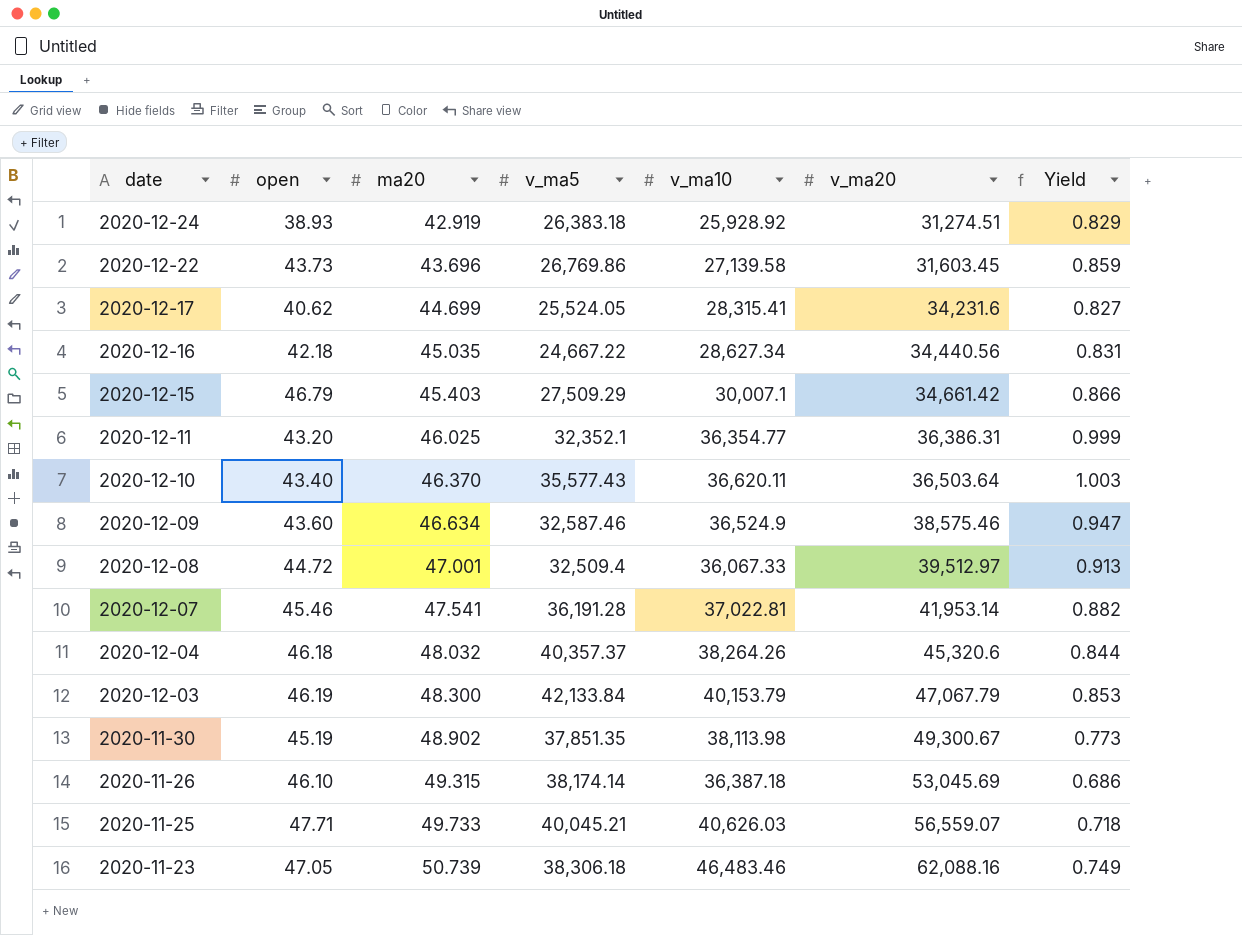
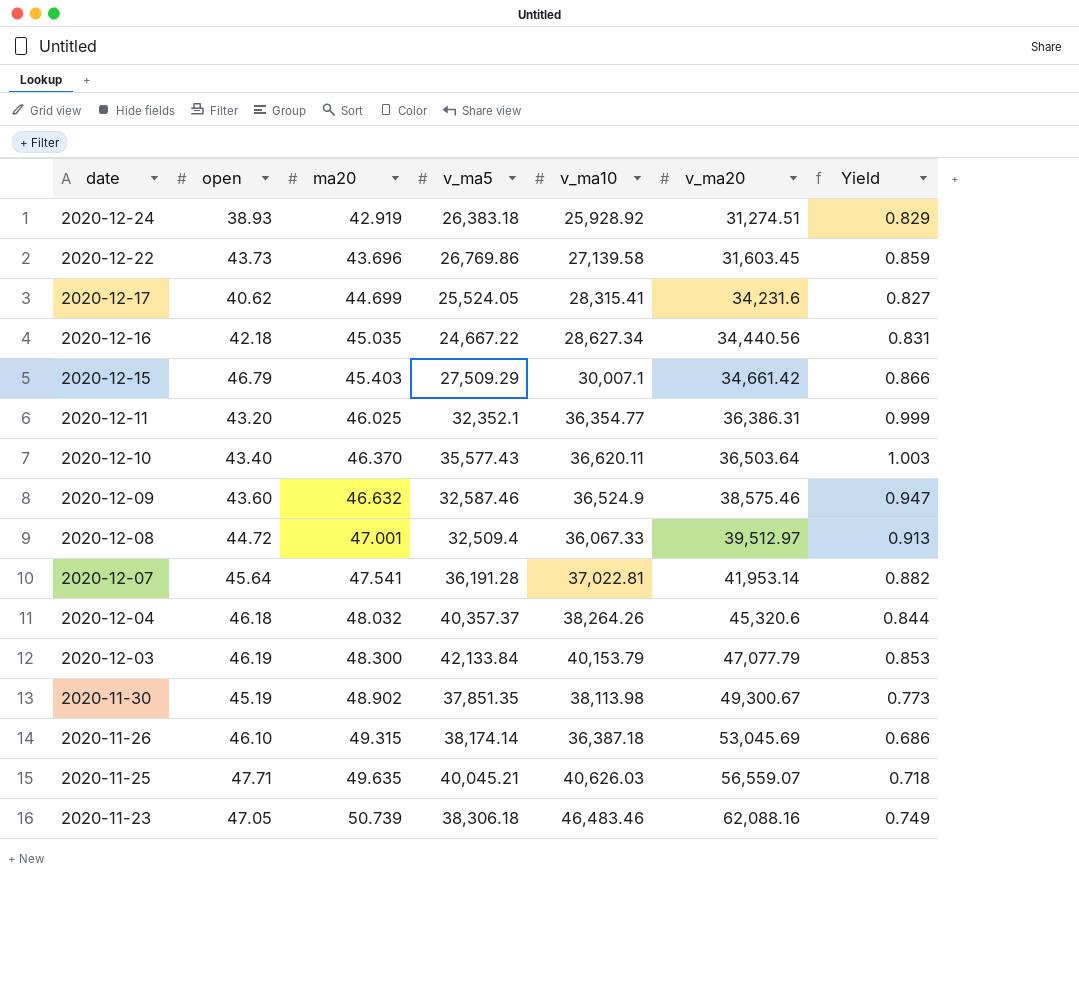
2020-12-09 | ma20: 46.634 -> 46.632
2020-12-07 | open: 45.46 -> 45.64
2020-12-03 | v_ma20: 47,067.79 -> 47,077.79
2020-11-25 | ma20: 49.733 -> 49.635

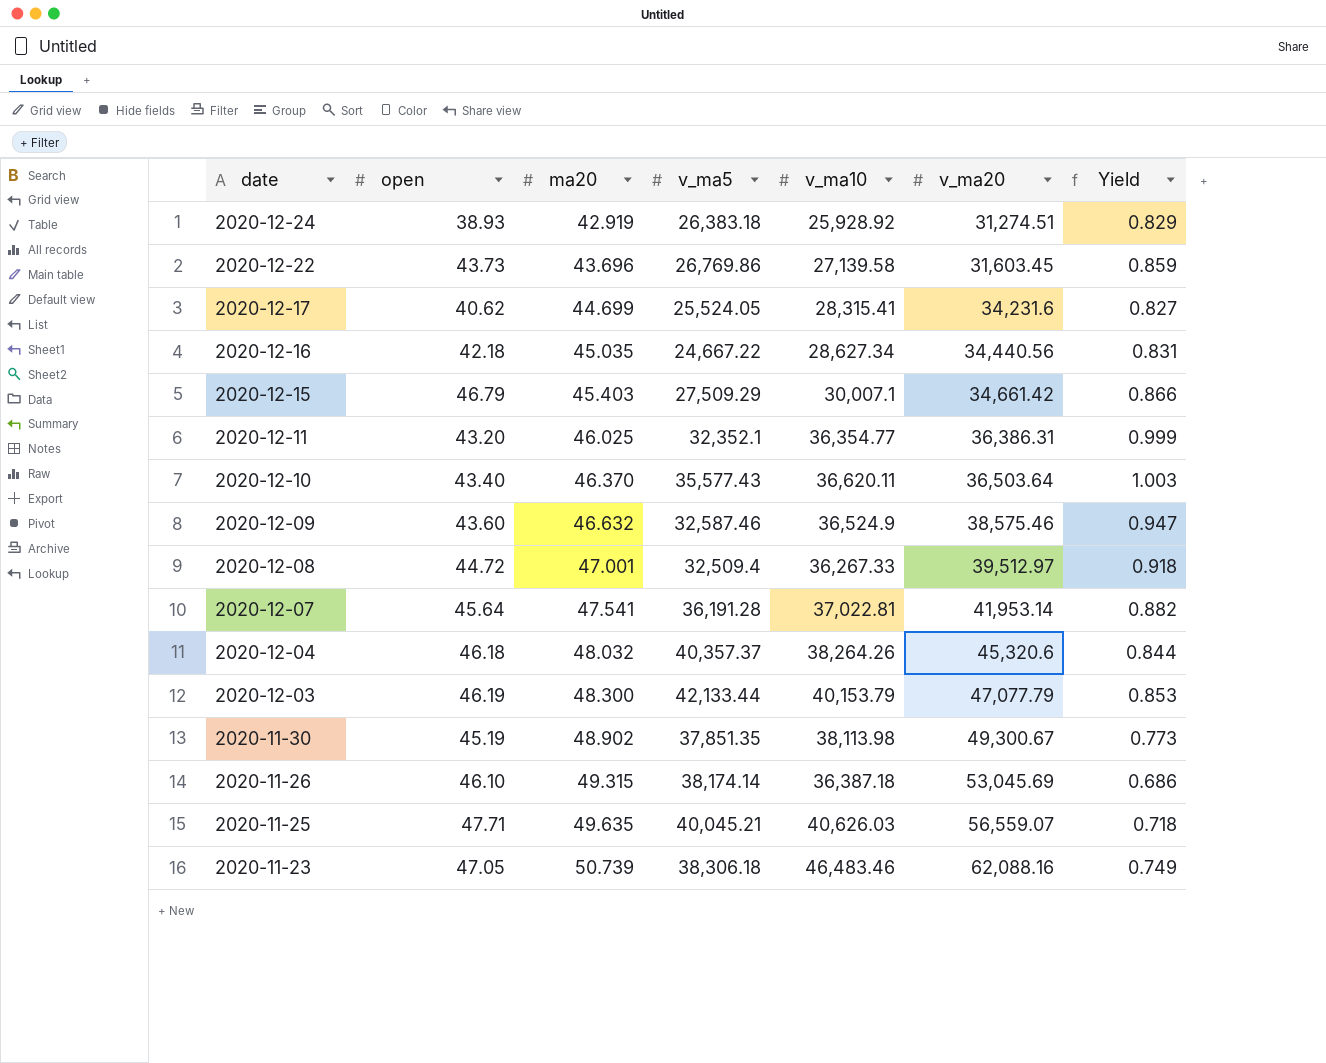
2020-12-08 | v_ma10: 36,067.33 -> 36,267.33
2020-12-08 | Yield: 0.913 -> 0.918
2020-12-03 | v_ma5: 42,133.84 -> 42,133.44

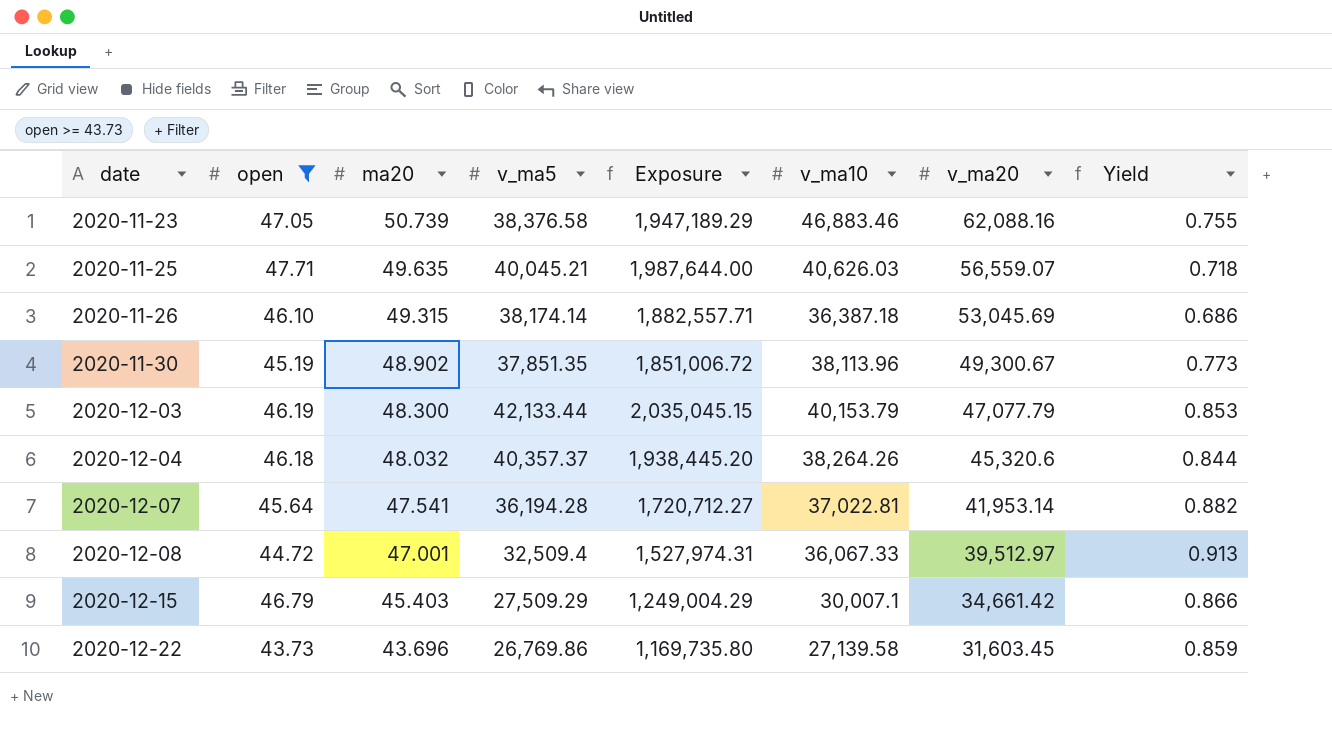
filter: none -> open >= 43.73
row order: date descending -> date ascending
column Exposure | formula: none -> [ma20] * [v_ma5]
2020-11-23 | v_ma5: 38,306.18 -> 38,376.58
2020-11-23 | v_ma10: 46,483.46 -> 46,883.46
2020-11-23 | Yield: 0.749 -> 0.755
2020-11-30 | v_ma10: 38,113.98 -> 38,113.96
2020-12-07 | v_ma5: 36,191.28 -> 36,194.28
2020-12-08 | v_ma10: 36,267.33 -> 36,067.33
2020-12-08 | Yield: 0.918 -> 0.913

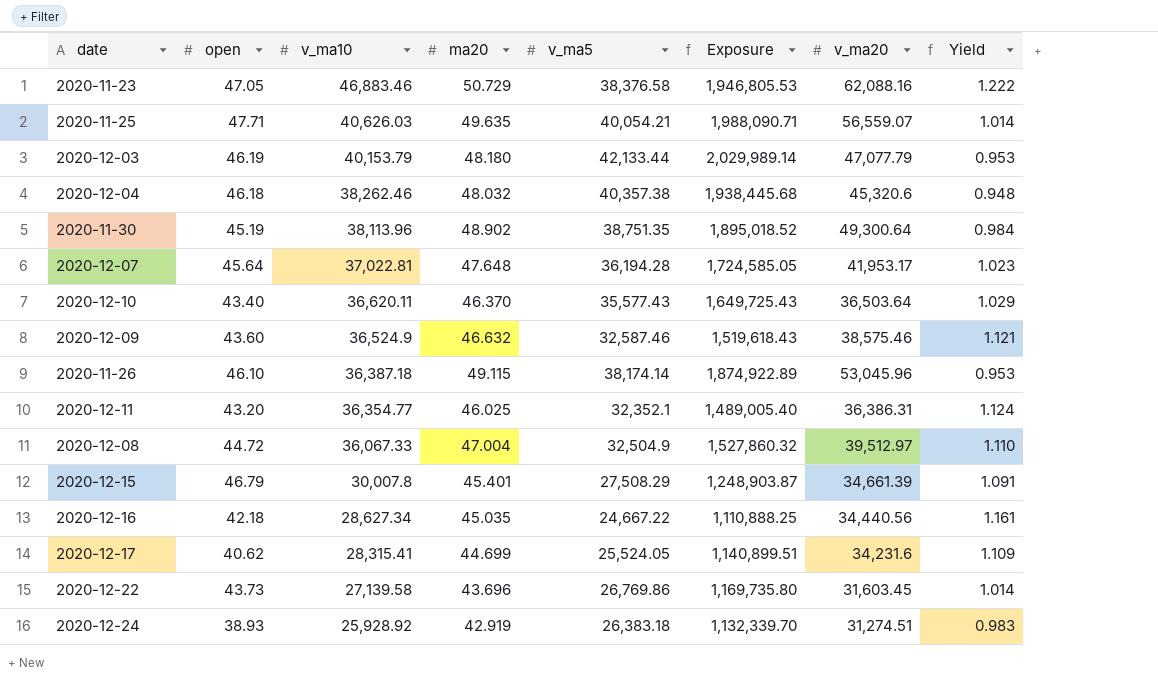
filter: open >= 43.73 -> none
row order: date ascending -> v_ma10 descending
column v_ma10 | position: 6 -> 3
column Yield | formula: [v_ma10] / [v_ma20] -> [v_ma10] / [v_ma5]
2020-11-23 | ma20: 50.739 -> 50.729
2020-11-23 | Exposure: 1,947,189.29 -> 1,946,805.53
2020-11-25 | v_ma5: 40,045.21 -> 40,054.21
2020-11-25 | Exposure: 1,987,644.00 -> 1,988,090.71
2020-12-03 | ma20: 48.300 -> 48.180
2020-12-03 | Exposure: 2,035,045.15 -> 2,029,989.14
2020-12-04 | v_ma10: 38,264.26 -> 38,262.46
2020-12-04 | v_ma5: 40,357.37 -> 40,357.38
2020-12-04 | Exposure: 1,938,445.20 -> 1,938,445.68
2020-11-30 | v_ma5: 37,851.35 -> 38,751.35
2020-11-30 | Exposure: 1,851,006.72 -> 1,895,018.52
2020-11-30 | v_ma20: 49,300.67 -> 49,300.64
2020-12-07 | ma20: 47.541 -> 47.648
2020-12-07 | Exposure: 1,720,712.27 -> 1,724,585.05
2020-12-07 | v_ma20: 41,953.14 -> 41,953.17
2020-11-26 | ma20: 49.315 -> 49.115
2020-11-26 | Exposure: 1,882,557.71 -> 1,874,922.89
2020-11-26 | v_ma20: 53,045.69 -> 53,045.96
2020-12-08 | ma20: 47.001 -> 47.004
2020-12-08 | v_ma5: 32,509.4 -> 32,504.9
2020-12-08 | Exposure: 1,527,974.31 -> 1,527,860.32
2020-12-15 | v_ma10: 30,007.1 -> 30,007.8
2020-12-15 | ma20: 45.403 -> 45.401
2020-12-15 | v_ma5: 27,509.29 -> 27,508.29
2020-12-15 | Exposure: 1,249,004.29 -> 1,248,903.87
2020-12-15 | v_ma20: 34,661.42 -> 34,661.39

